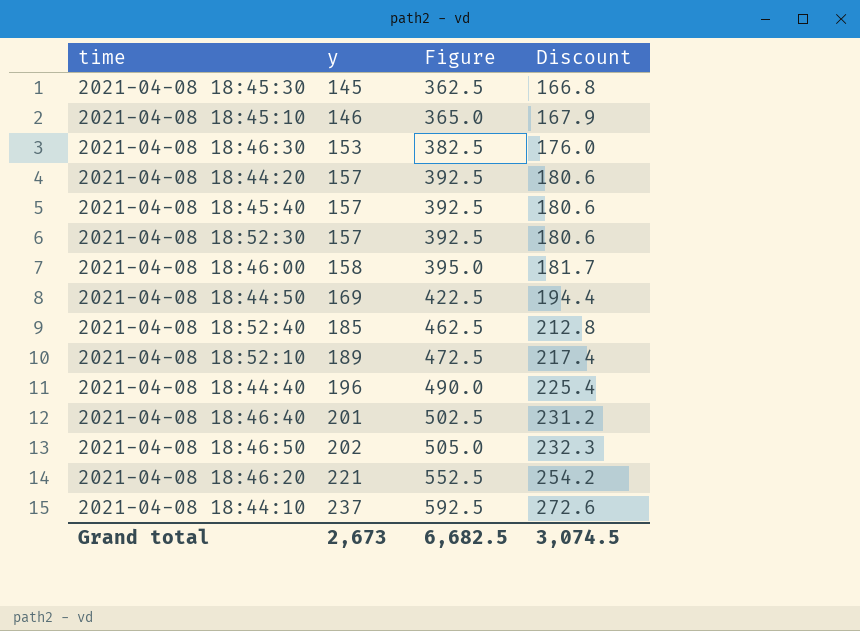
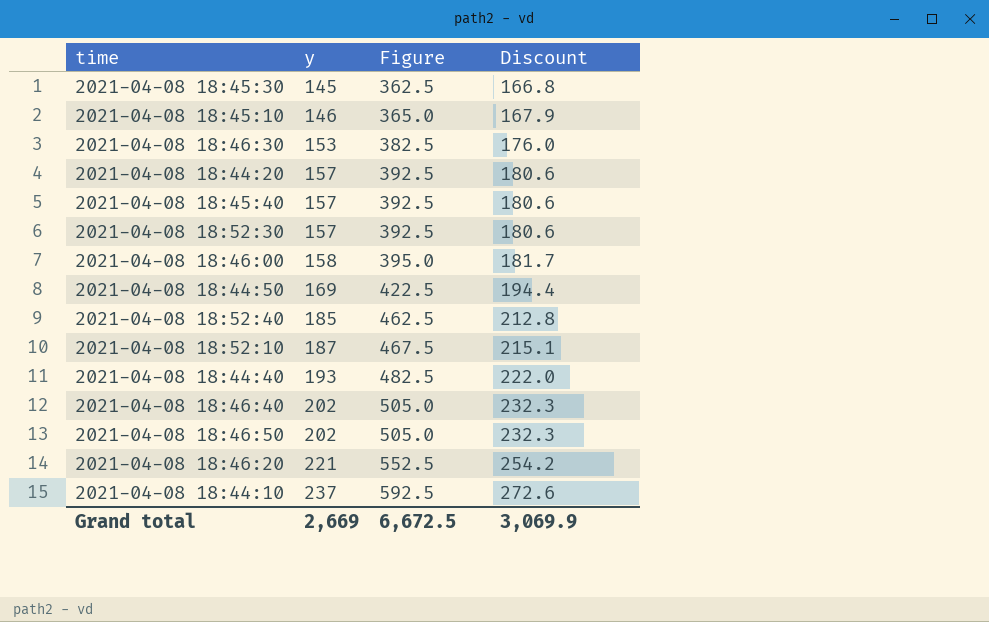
2021-04-08 18:52:10 | y: 189 -> 187
2021-04-08 18:52:10 | Figure: 472.5 -> 467.5
2021-04-08 18:52:10 | Discount: 217.4 -> 215.1
2021-04-08 18:44:40 | y: 196 -> 193
2021-04-08 18:44:40 | Figure: 490.0 -> 482.5
2021-04-08 18:44:40 | Discount: 225.4 -> 222.0
2021-04-08 18:46:40 | y: 201 -> 202
2021-04-08 18:46:40 | Figure: 502.5 -> 505.0
2021-04-08 18:46:40 | Discount: 231.2 -> 232.3
Grand total | y: 2,673 -> 2,669
Grand total | Figure: 6,682.5 -> 6,672.5
Grand total | Discount: 3,074.5 -> 3,069.9

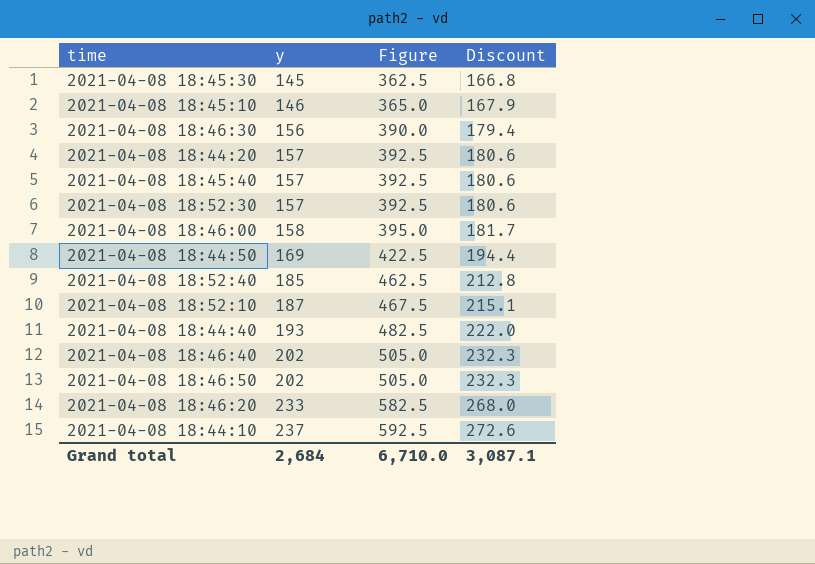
2021-04-08 18:46:30 | y: 153 -> 156
2021-04-08 18:46:30 | Figure: 382.5 -> 390.0
2021-04-08 18:46:30 | Discount: 176.0 -> 179.4
2021-04-08 18:46:20 | y: 221 -> 233
2021-04-08 18:46:20 | Figure: 552.5 -> 582.5
2021-04-08 18:46:20 | Discount: 254.2 -> 268.0
Grand total | y: 2,669 -> 2,684
Grand total | Figure: 6,672.5 -> 6,710.0
Grand total | Discount: 3,069.9 -> 3,087.1

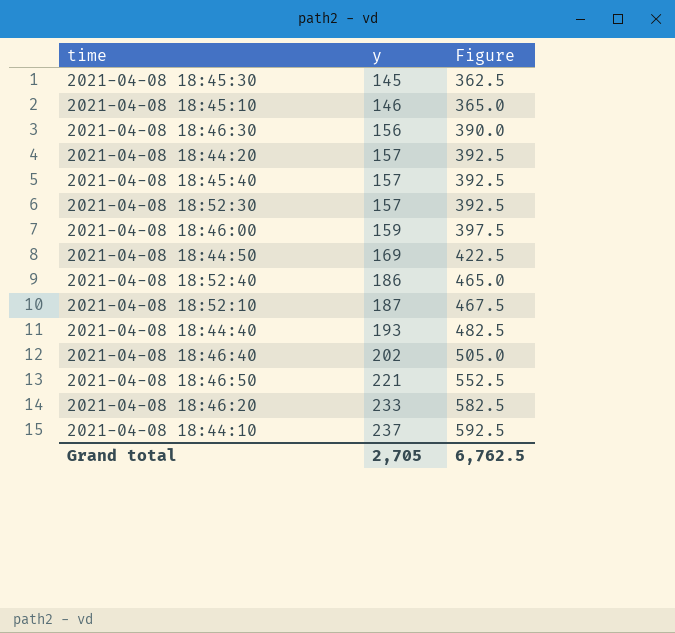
column Discount | formula: [y] * 1.15 -> none
2021-04-08 18:46:00 | y: 158 -> 159
2021-04-08 18:46:00 | Figure: 395.0 -> 397.5
2021-04-08 18:52:40 | y: 185 -> 186
2021-04-08 18:52:40 | Figure: 462.5 -> 465.0
2021-04-08 18:46:50 | y: 202 -> 221
2021-04-08 18:46:50 | Figure: 505.0 -> 552.5
Grand total | y: 2,684 -> 2,705
Grand total | Figure: 6,710.0 -> 6,762.5

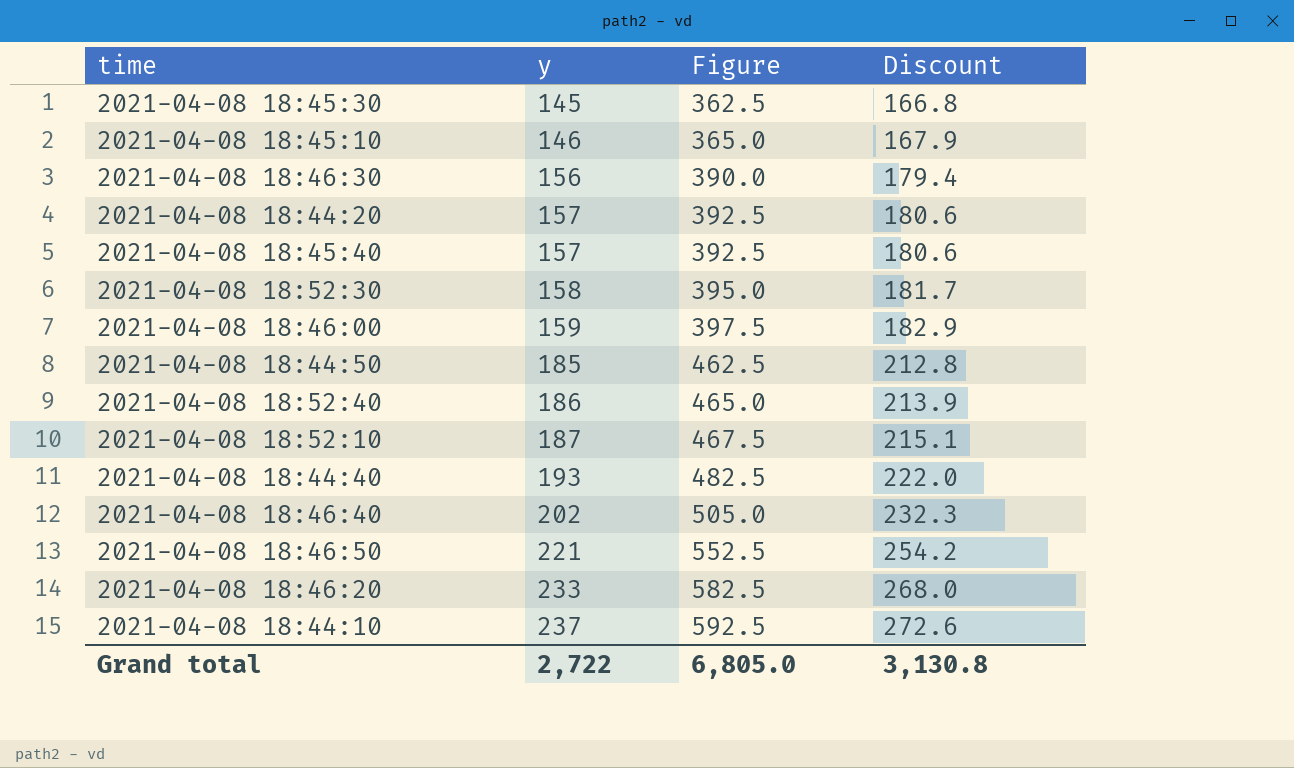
column Discount | formula: none -> [y] * 1.15
2021-04-08 18:52:30 | y: 157 -> 158
2021-04-08 18:52:30 | Figure: 392.5 -> 395.0
2021-04-08 18:44:50 | y: 169 -> 185
2021-04-08 18:44:50 | Figure: 422.5 -> 462.5
Grand total | y: 2,705 -> 2,722
Grand total | Figure: 6,762.5 -> 6,805.0

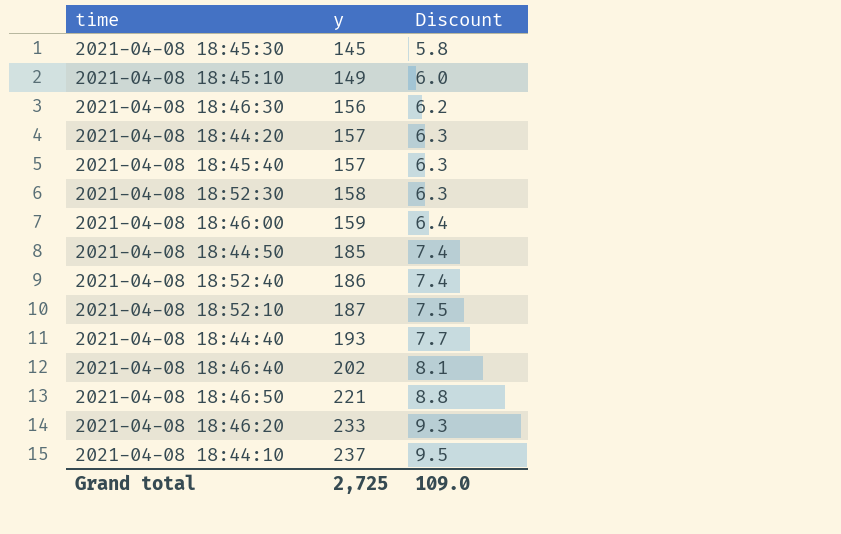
column Figure | formula: [y] * 2.5 -> none
column Discount | formula: [y] * 1.15 -> [y] * 0.04
2021-04-08 18:45:10 | y: 146 -> 149
Grand total | y: 2,722 -> 2,725
Grand total | Discount: 3,130.8 -> 109.0

